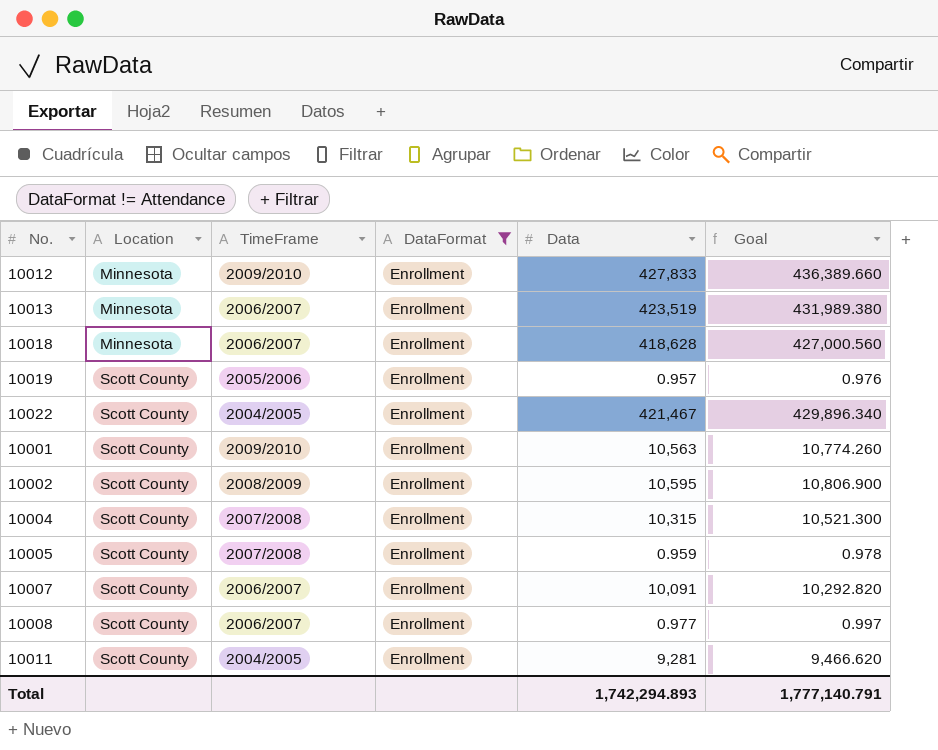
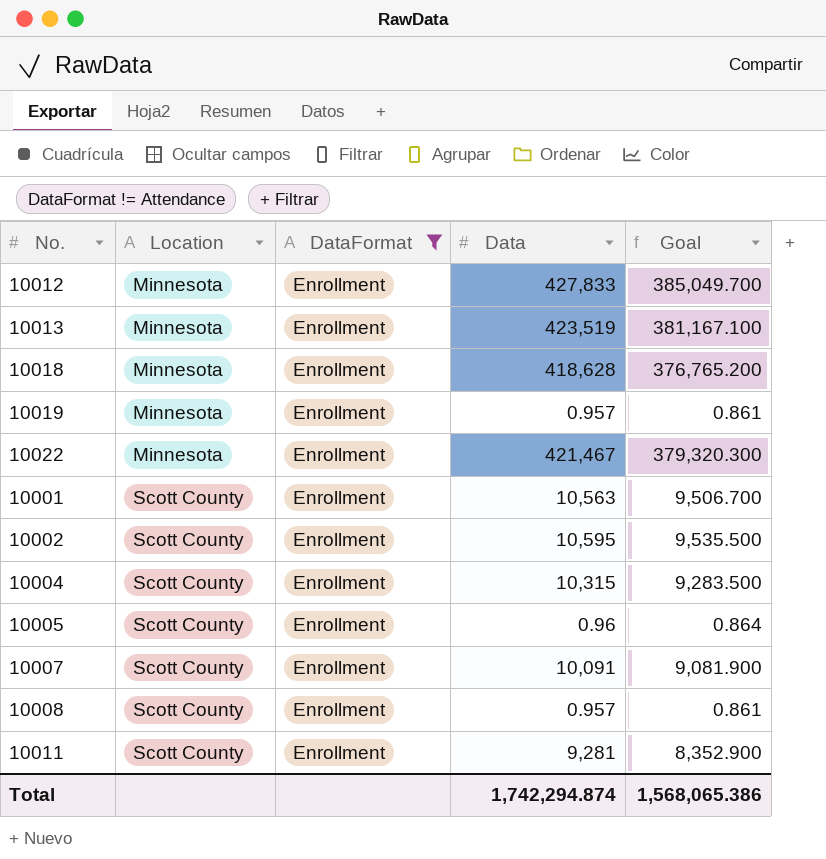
column TimeFrame | position: 3 -> none
column Goal | formula: [Data] * 1.02 -> [Data] * 0.9
10019 | Location: Scott County -> Minnesota
10022 | Location: Scott County -> Minnesota
10005 | Data: 0.959 -> 0.96
10008 | Data: 0.977 -> 0.957
Total | Data: 1,742,294.893 -> 1,742,294.874
Total | Goal: 1,777,140.791 -> 1,568,065.386

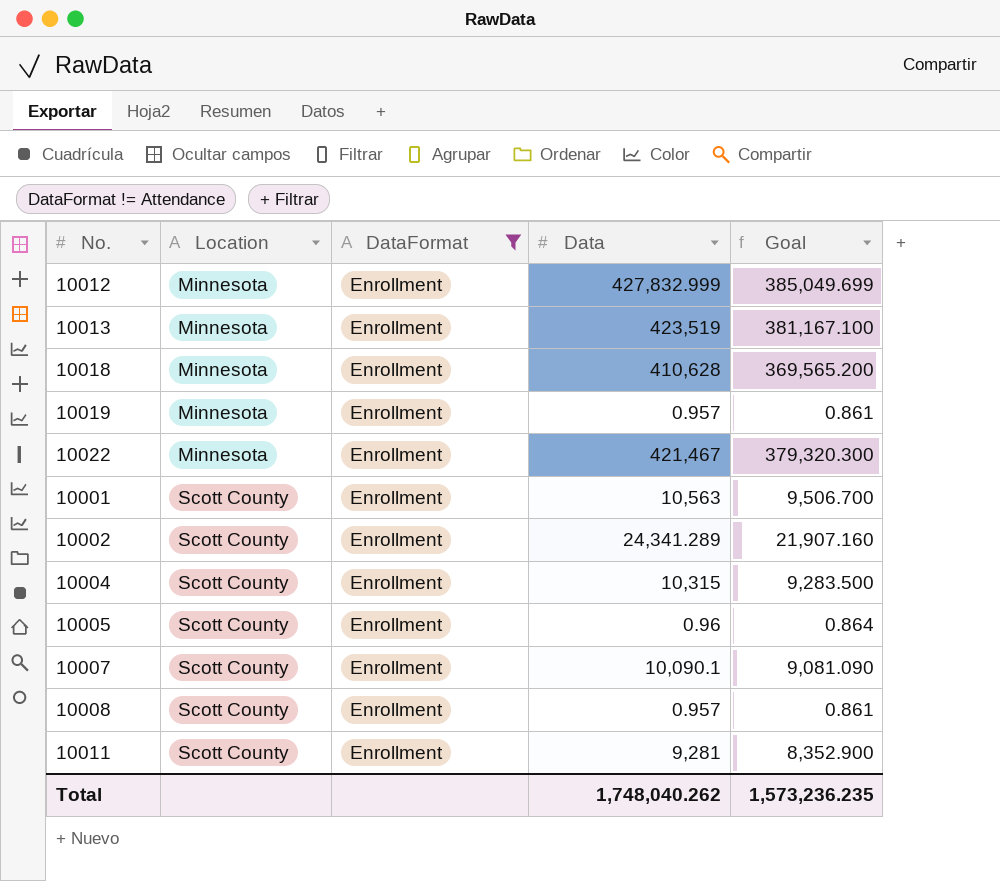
10012 | Data: 427,833 -> 427,832.999
10012 | Goal: 385,049.700 -> 385,049.699
10018 | Data: 418,628 -> 410,628
10018 | Goal: 376,765.200 -> 369,565.200
10002 | Data: 10,595 -> 24,341.289
10002 | Goal: 9,535.500 -> 21,907.160
10007 | Data: 10,091 -> 10,090.1
10007 | Goal: 9,081.900 -> 9,081.090
Total | Data: 1,742,294.874 -> 1,748,040.262
Total | Goal: 1,568,065.386 -> 1,573,236.235

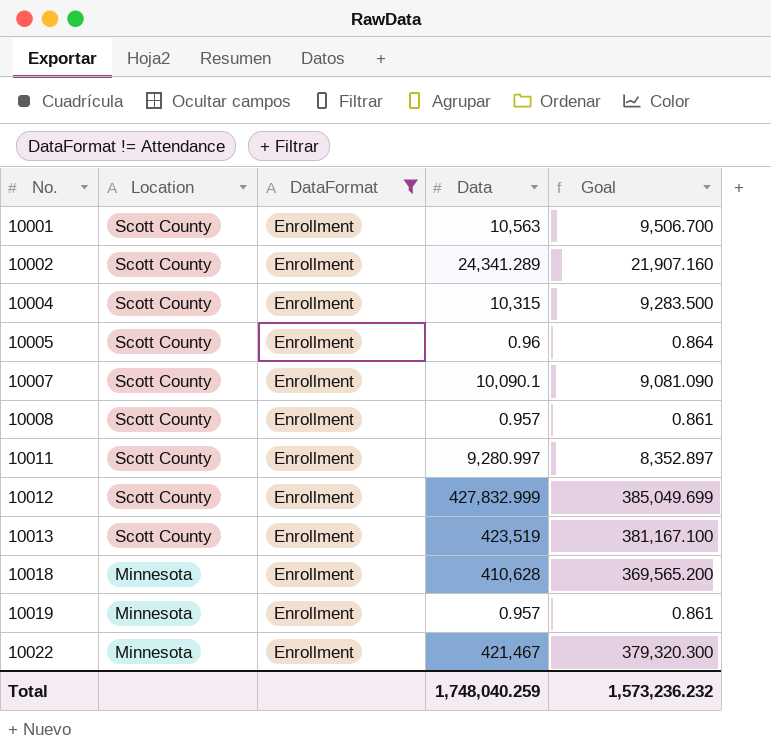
row order: Location ascending -> No. ascending
10011 | Data: 9,281 -> 9,280.997
10011 | Goal: 8,352.900 -> 8,352.897
10012 | Location: Minnesota -> Scott County
10013 | Location: Minnesota -> Scott County
Total | Data: 1,748,040.262 -> 1,748,040.259
Total | Goal: 1,573,236.235 -> 1,573,236.232

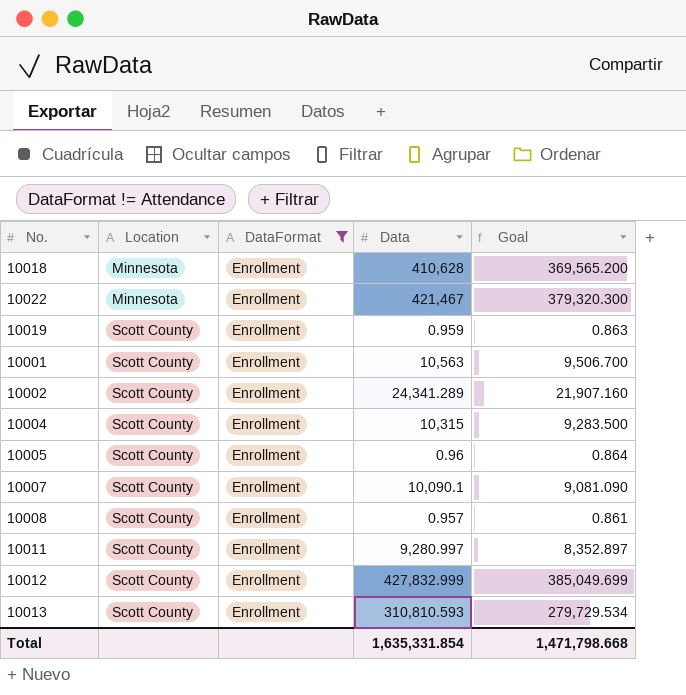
row order: No. ascending -> Location ascending
10019 | Location: Minnesota -> Scott County
10019 | Data: 0.957 -> 0.959
10019 | Goal: 0.861 -> 0.863
10013 | Data: 423,519 -> 310,810.593
10013 | Goal: 381,167.100 -> 279,729.534
Total | Data: 1,748,040.259 -> 1,635,331.854
Total | Goal: 1,573,236.232 -> 1,471,798.668

